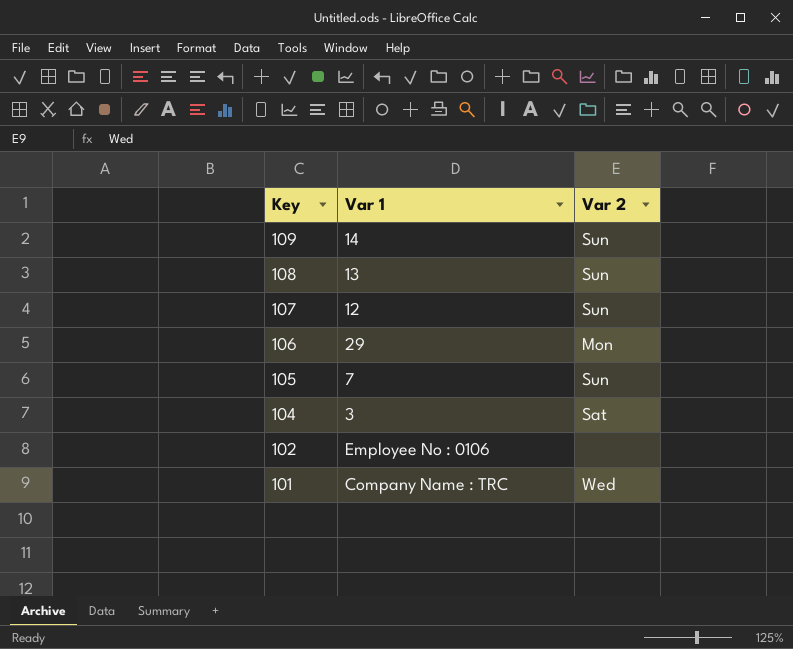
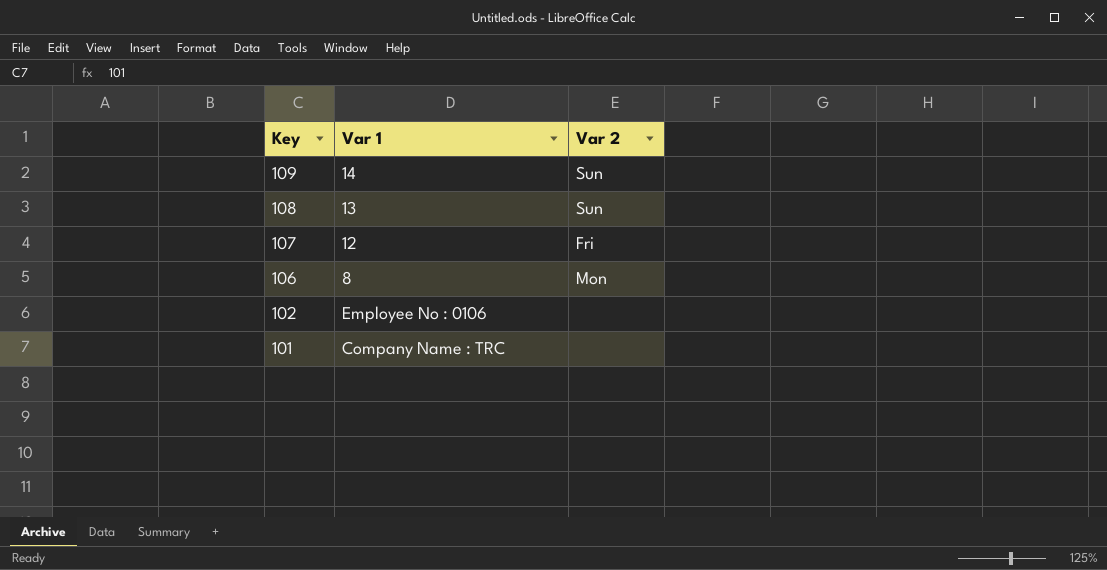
row 105: 7 | Sun -> none
row 104: 3 | Sat -> none
107 | Var 2: Sun -> Fri
106 | Var 1: 29 -> 8
101 | Var 2: Wed -> none

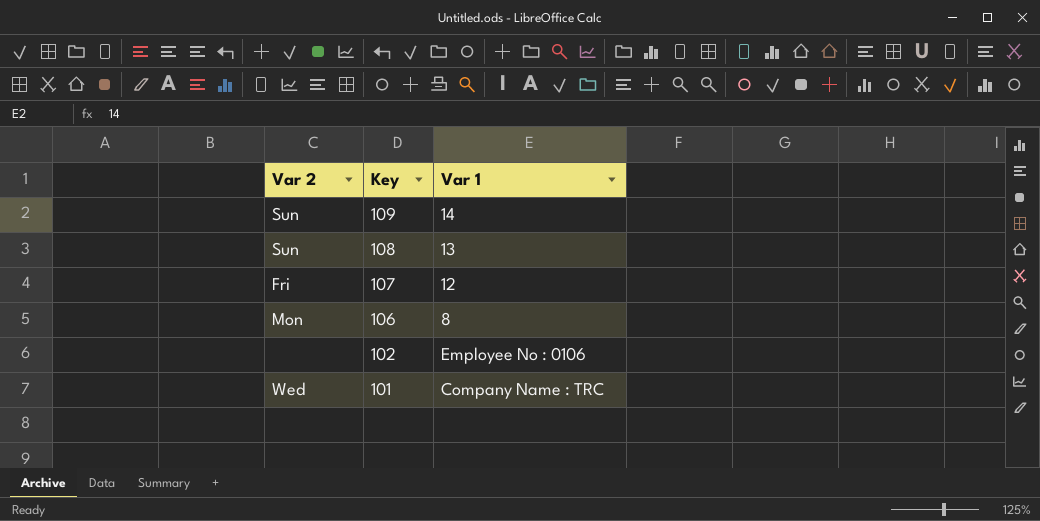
column Var 2 | position: 3 -> 1
101 | Var 2: none -> Wed

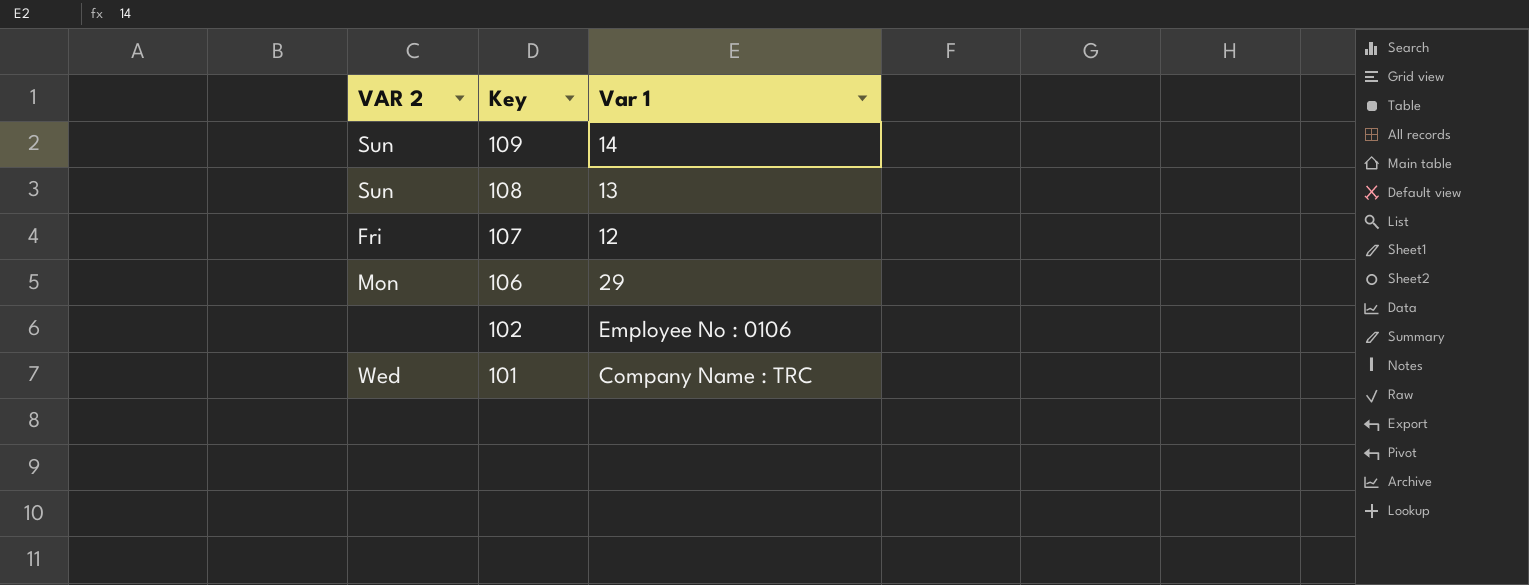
column name: Var 2 -> VAR 2
106 | Var 1: 8 -> 29

